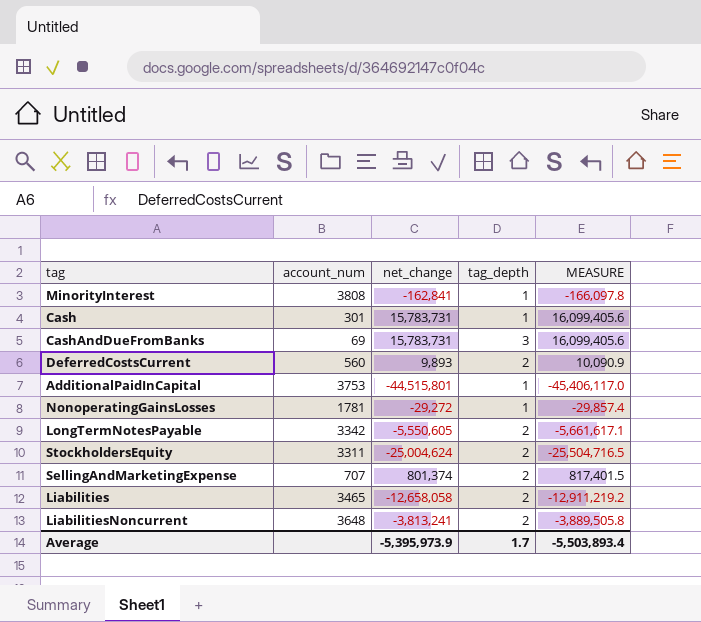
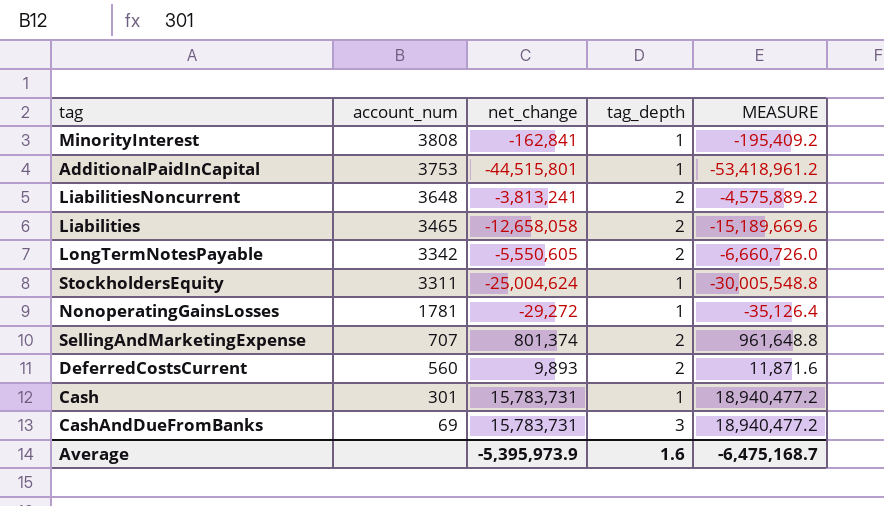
row order: none -> account_num descending
column MEASURE | formula: [net_change] * 1.02 -> [net_change] * 1.2
StockholdersEquity | tag_depth: 2 -> 1
Average | tag_depth: 1.7 -> 1.6
Average | MEASURE: -5,503,893.4 -> -6,475,168.7

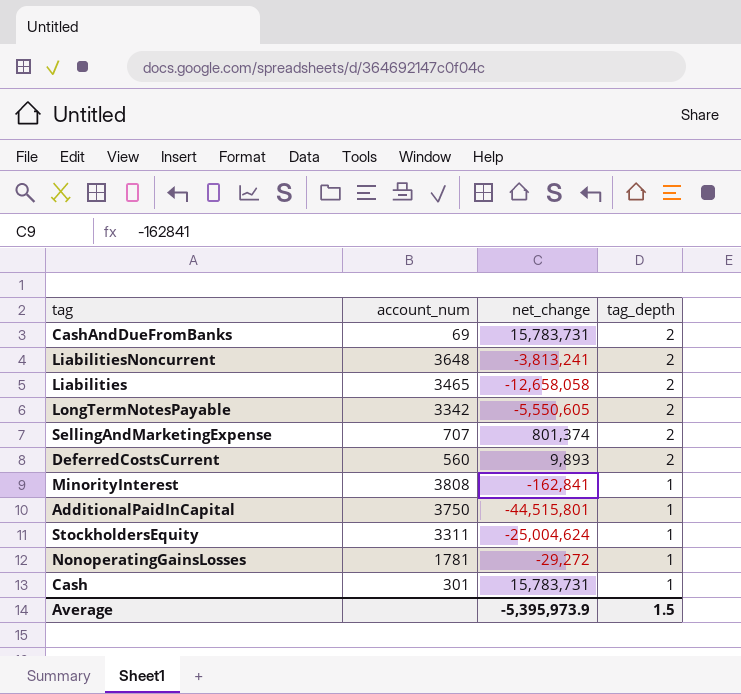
row order: account_num descending -> tag_depth descending
column MEASURE | formula: [net_change] * 1.2 -> none
CashAndDueFromBanks | tag_depth: 3 -> 2
AdditionalPaidInCapital | account_num: 3753 -> 3750
Average | tag_depth: 1.6 -> 1.5

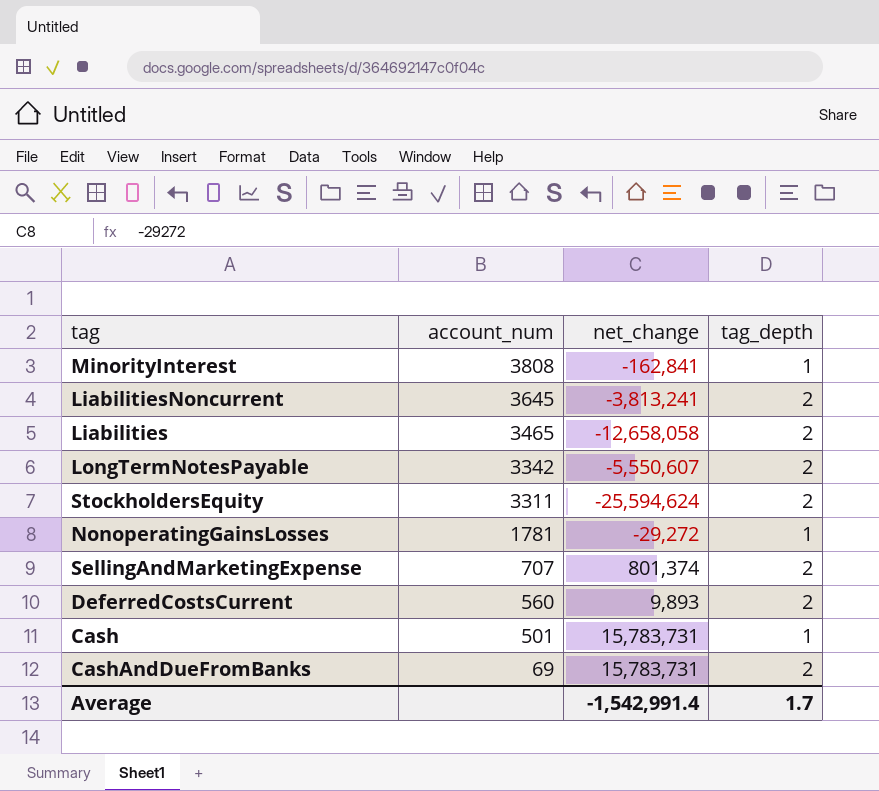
row order: tag_depth descending -> account_num descending
row AdditionalPaidInCapital: 3750 | -44,515,801 | 1 -> none
LiabilitiesNoncurrent | account_num: 3648 -> 3645
LongTermNotesPayable | net_change: -5,550,605 -> -5,550,607
StockholdersEquity | net_change: -25,004,624 -> -25,594,624
StockholdersEquity | tag_depth: 1 -> 2
Cash | account_num: 301 -> 501
Average | net_change: -5,395,973.9 -> -1,542,991.4
Average | tag_depth: 1.5 -> 1.7

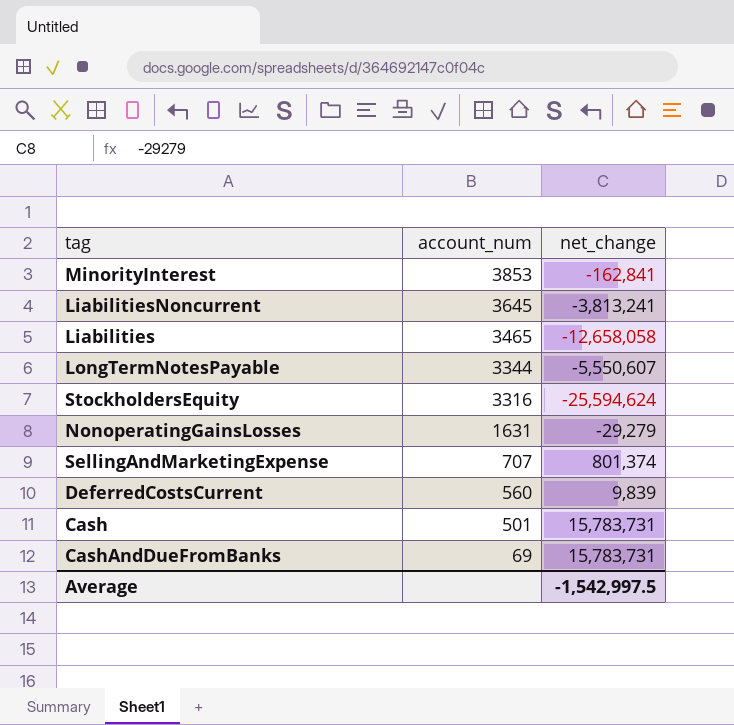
column tag_depth | position: 4 -> none
MinorityInterest | account_num: 3808 -> 3853
LongTermNotesPayable | account_num: 3342 -> 3344
StockholdersEquity | account_num: 3311 -> 3316
NonoperatingGainsLosses | account_num: 1781 -> 1631
NonoperatingGainsLosses | net_change: -29,272 -> -29,279
DeferredCostsCurrent | net_change: 9,893 -> 9,839
Average | net_change: -1,542,991.4 -> -1,542,997.5

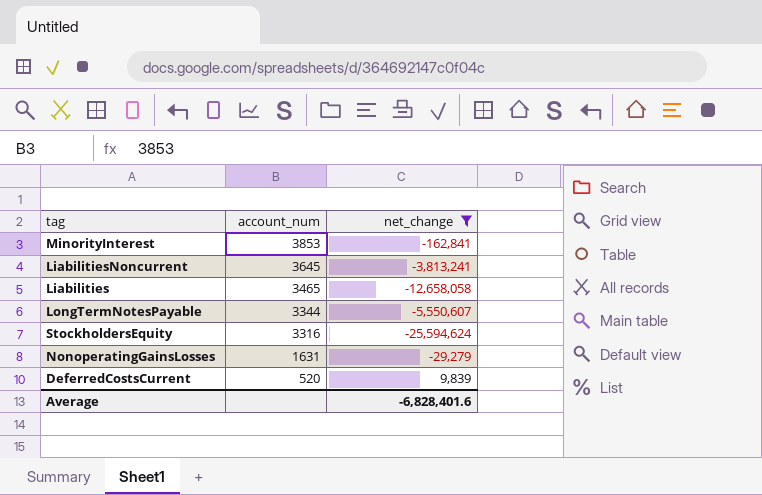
filter: none -> net_change <= 9,839
DeferredCostsCurrent | account_num: 560 -> 520
Average | net_change: -1,542,997.5 -> -6,828,401.6

